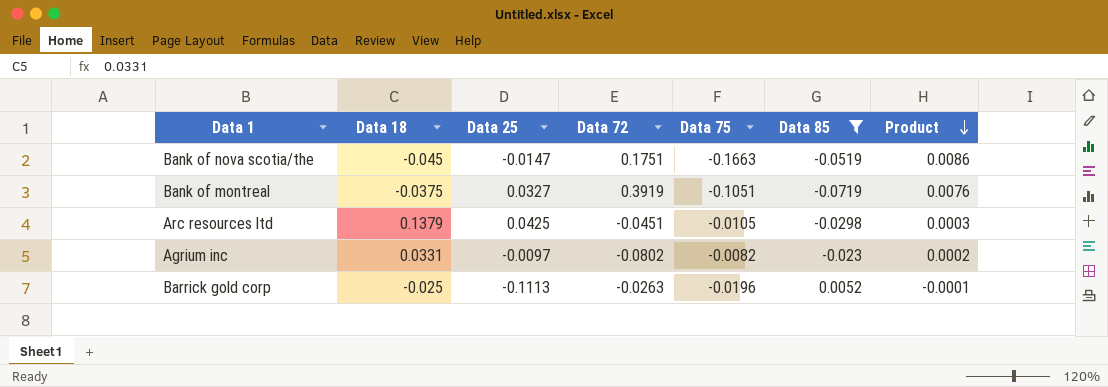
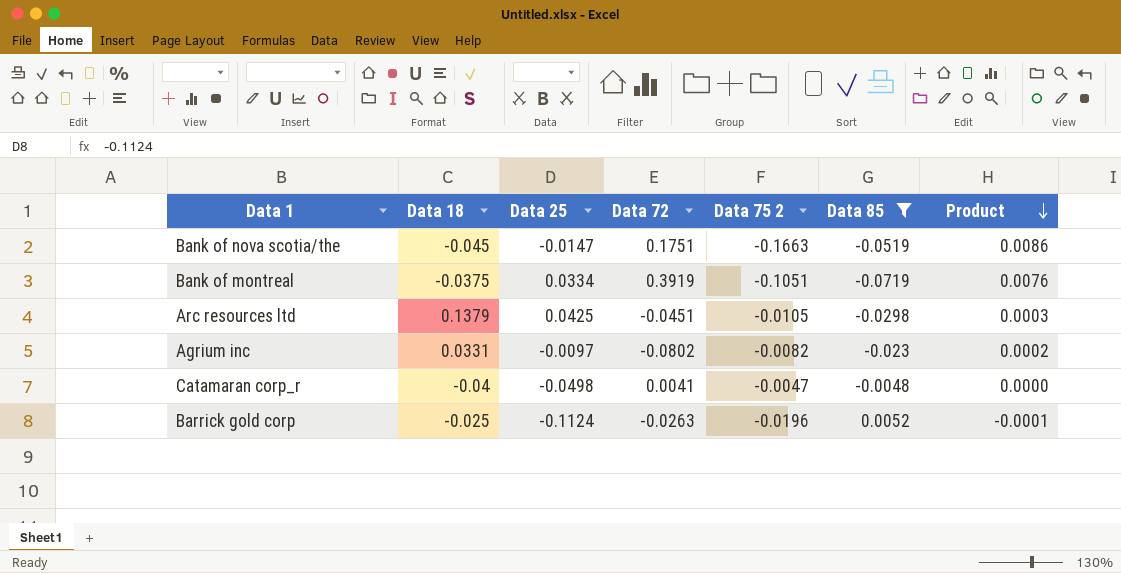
column name: Data 75 -> Data 75 2
Bank of montreal | Data 25: 0.0327 -> 0.0334
row Catamaran corp_r: none -> -0.04 | -0.0498 | 0.0041 | -0.0047 | -0.0048 | 0.0000
Barrick gold corp | Data 25: -0.1113 -> -0.1124

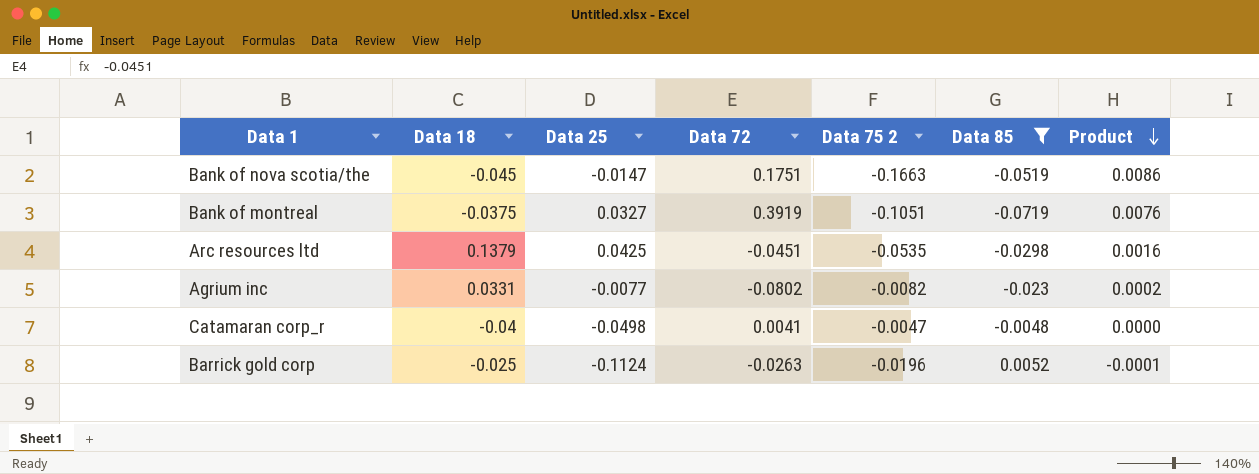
Bank of montreal | Data 25: 0.0334 -> 0.0327
Arc resources ltd | Data 75 2: -0.0105 -> -0.0535
Arc resources ltd | Product: 0.0003 -> 0.0016
Agrium inc | Data 25: -0.0097 -> -0.0077

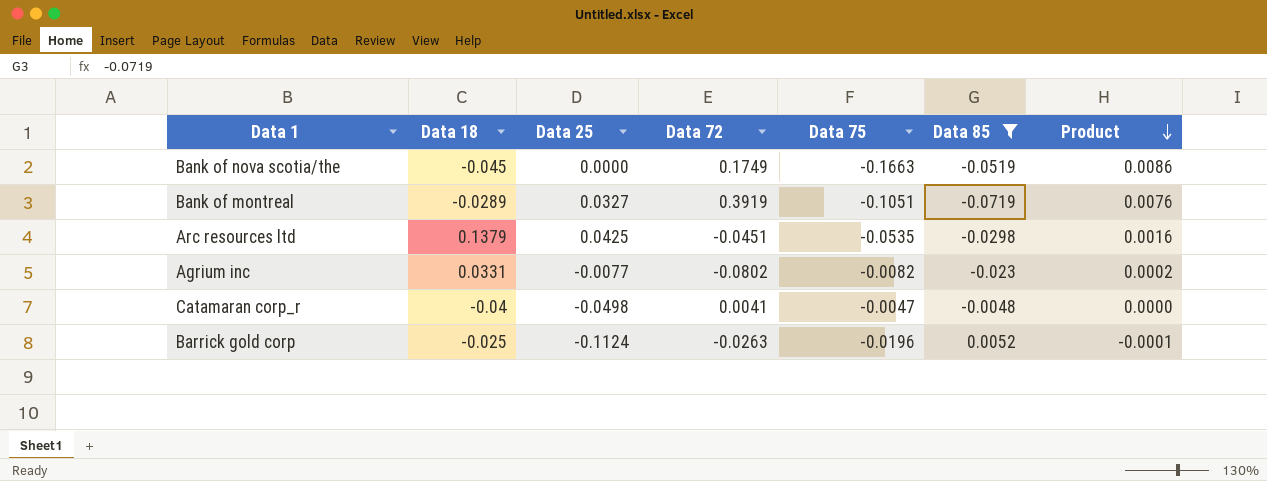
column name: Data 75 2 -> Data 75
Bank of nova scotia/the | Data 25: -0.0147 -> 0.0000
Bank of nova scotia/the | Data 72: 0.1751 -> 0.1749
Bank of montreal | Data 18: -0.0375 -> -0.0289

